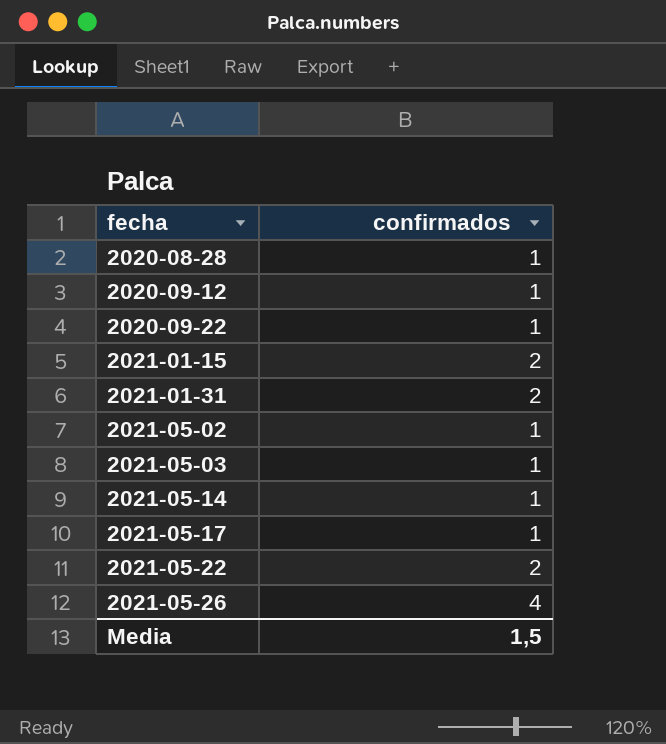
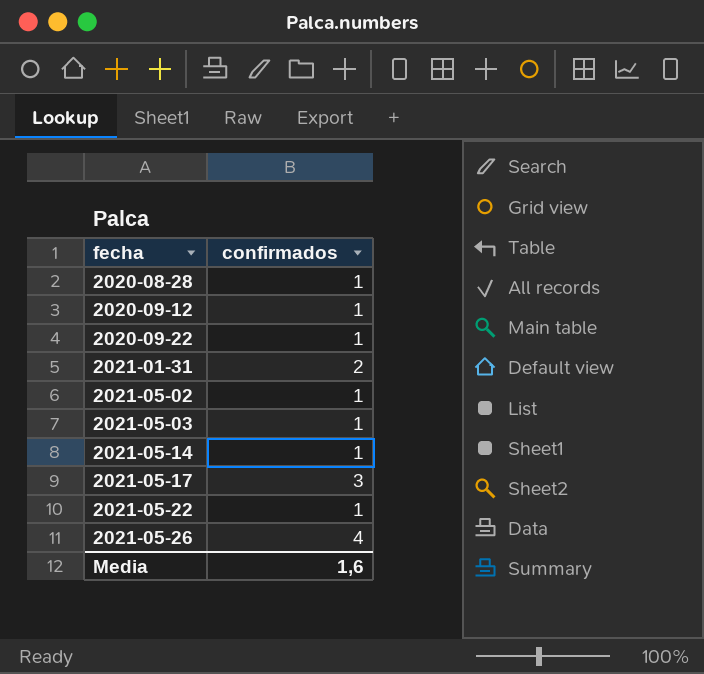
row 2021-01-15: 2 -> none
2021-05-17 | confirmados: 1 -> 3
2021-05-22 | confirmados: 2 -> 1
Media | confirmados: 1,5 -> 1,6

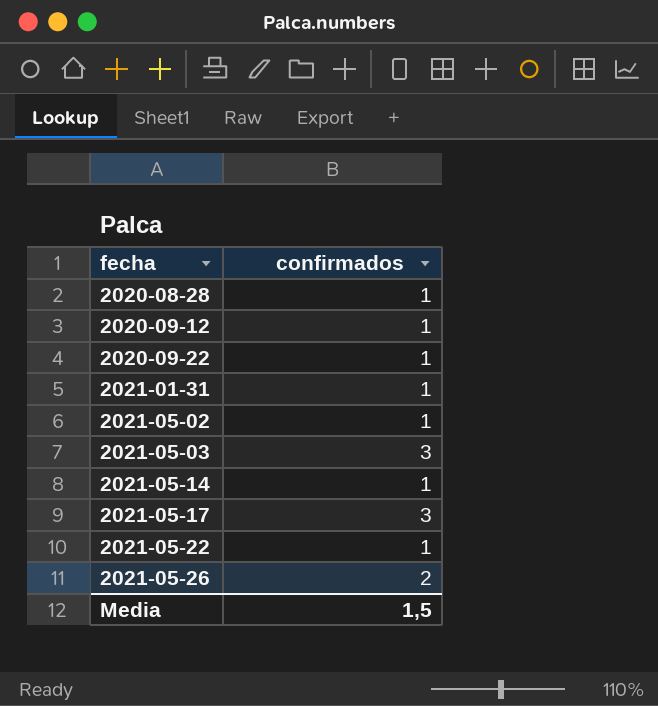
2021-01-31 | confirmados: 2 -> 1
2021-05-03 | confirmados: 1 -> 3
2021-05-26 | confirmados: 4 -> 2
Media | confirmados: 1,6 -> 1,5

